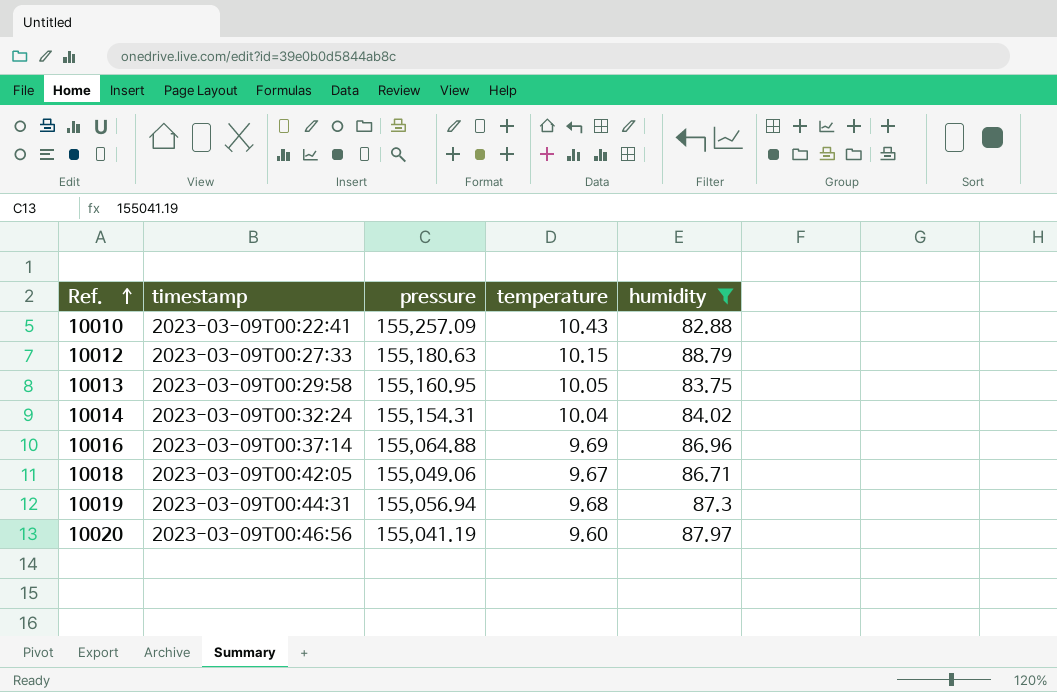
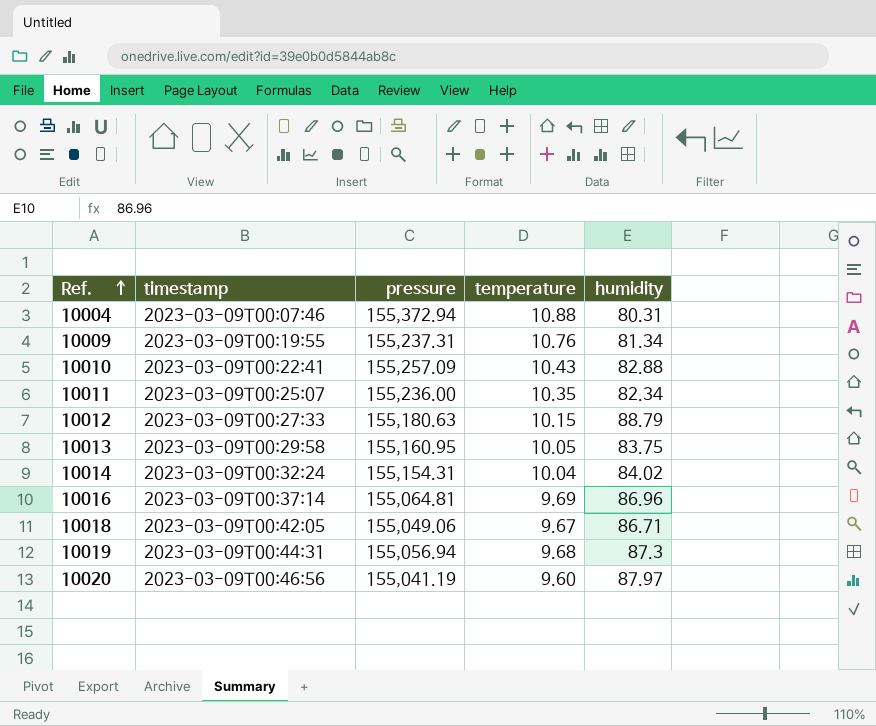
filter: humidity >= 82.88 -> none
10016 | pressure: 155,064.88 -> 155,064.81

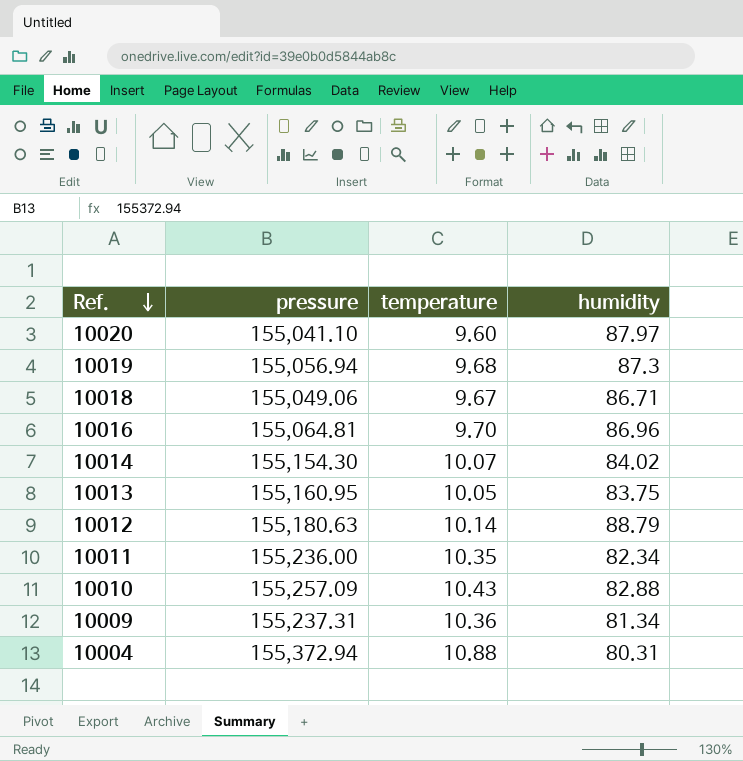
row order: Ref. ascending -> Ref. descending
column timestamp | position: 2 -> none
10020 | pressure: 155,041.19 -> 155,041.10
10016 | temperature: 9.69 -> 9.70
10014 | pressure: 155,154.31 -> 155,154.30
10014 | temperature: 10.04 -> 10.07
10012 | temperature: 10.15 -> 10.14
10009 | temperature: 10.76 -> 10.36

